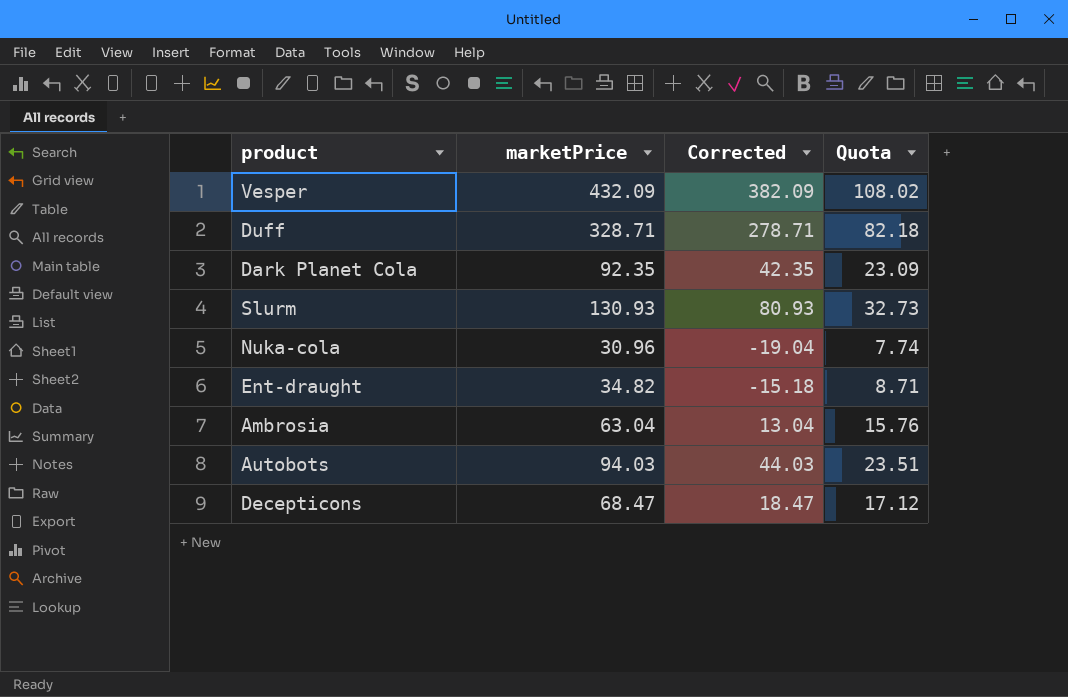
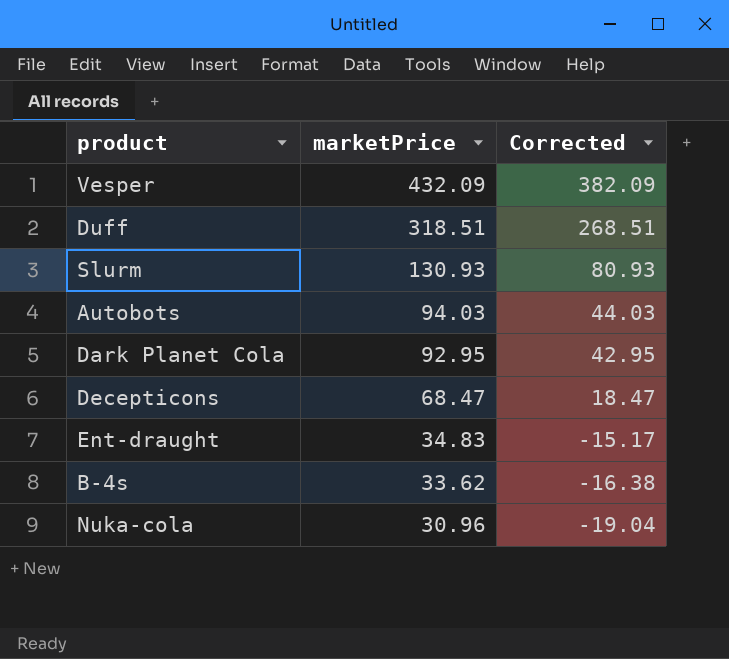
row order: none -> marketPrice descending
column Quota | formula: [marketPrice] * 0.25 -> none
row Ambrosia: 63.04 | 13.04 | 15.76 -> none
Duff | marketPrice: 328.71 -> 318.51
Duff | Corrected: 278.71 -> 268.51
Dark Planet Cola | marketPrice: 92.35 -> 92.95
Dark Planet Cola | Corrected: 42.35 -> 42.95
Ent-draught | marketPrice: 34.82 -> 34.83
Ent-draught | Corrected: -15.18 -> -15.17
row B-4s: none -> 33.62 | -16.38

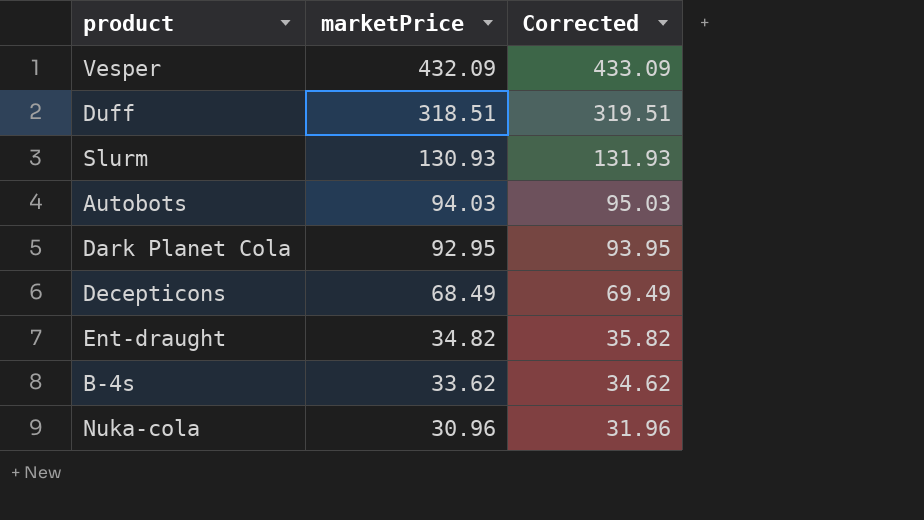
column Corrected | formula: [marketPrice] - 50 -> [marketPrice] + 1
Decepticons | marketPrice: 68.47 -> 68.49
Ent-draught | marketPrice: 34.83 -> 34.82

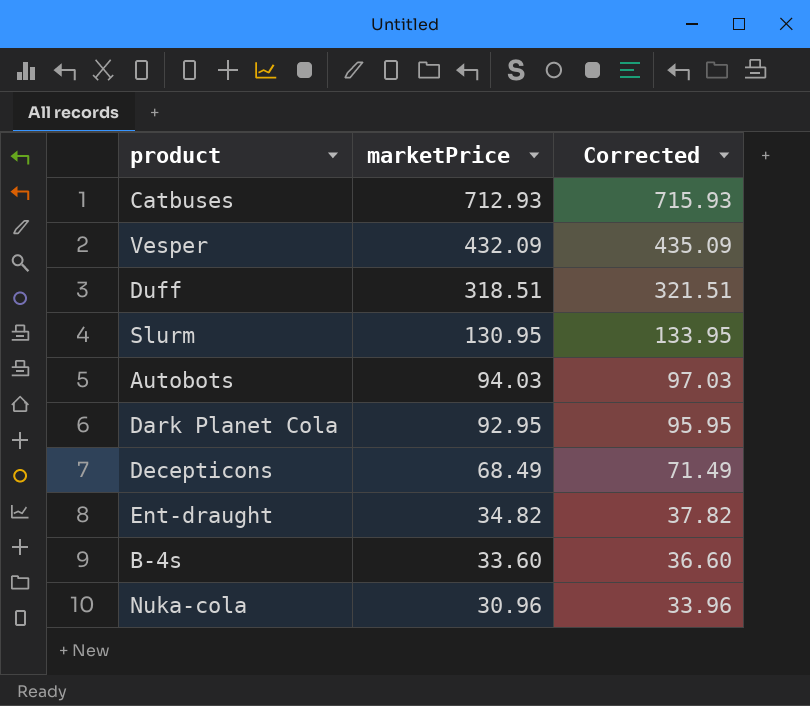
column Corrected | formula: [marketPrice] + 1 -> [marketPrice] + 3
row Catbuses: none -> 712.93 | 715.93
Slurm | marketPrice: 130.93 -> 130.95
B-4s | marketPrice: 33.62 -> 33.60

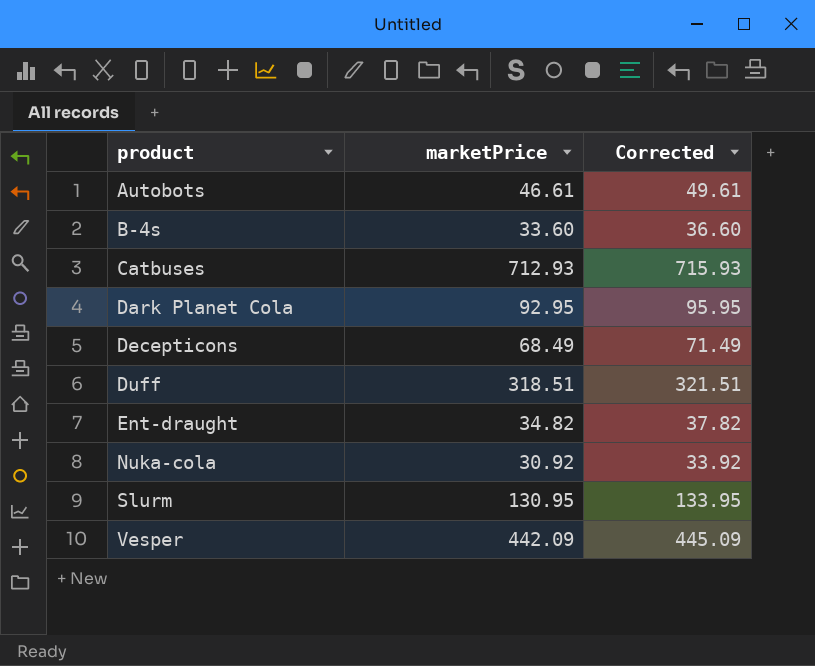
row order: marketPrice descending -> product ascending
Autobots | marketPrice: 94.03 -> 46.61
Autobots | Corrected: 97.03 -> 49.61
Nuka-cola | marketPrice: 30.96 -> 30.92
Nuka-cola | Corrected: 33.96 -> 33.92
Vesper | marketPrice: 432.09 -> 442.09
Vesper | Corrected: 435.09 -> 445.09

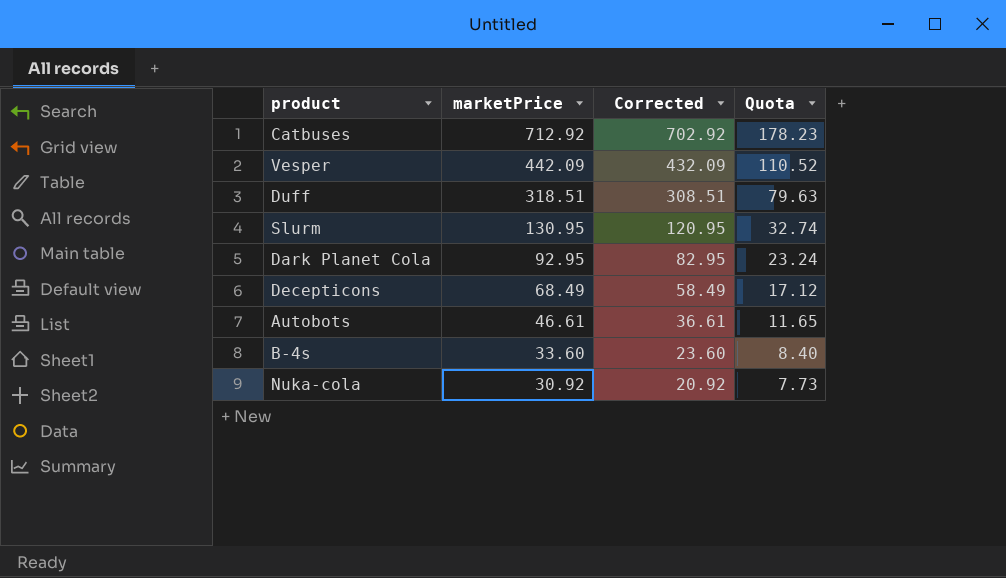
row order: product ascending -> marketPrice descending
column Corrected | formula: [marketPrice] + 3 -> [marketPrice] - 10
column Quota | formula: none -> [marketPrice] * 0.25
row Ent-draught: 34.82 | 37.82 -> none
Catbuses | marketPrice: 712.93 -> 712.92

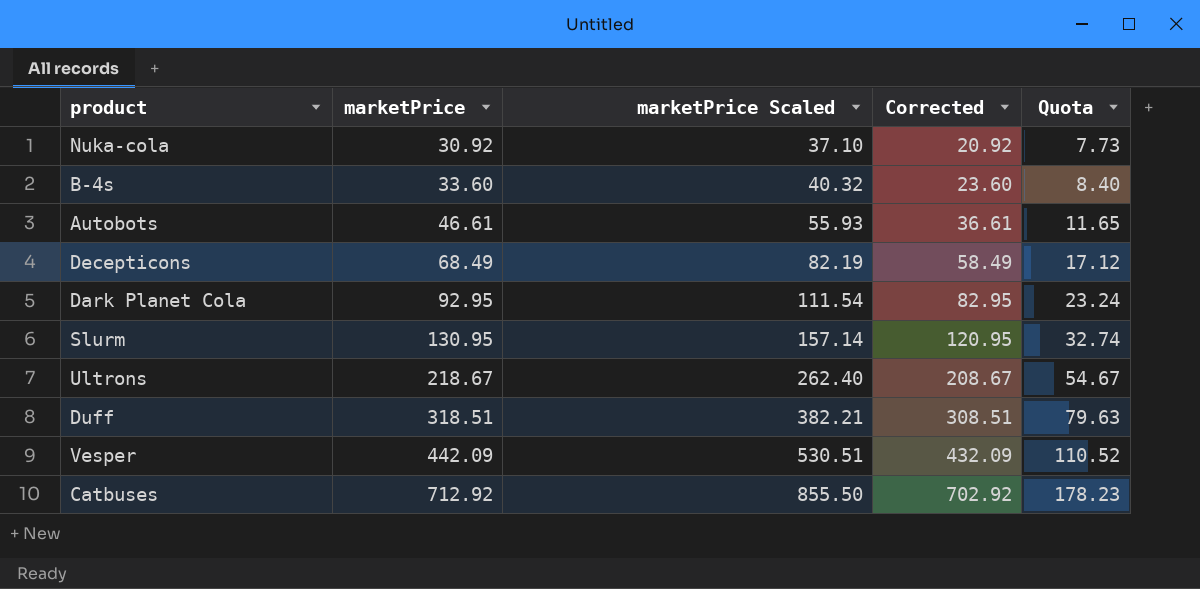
row order: marketPrice descending -> marketPrice ascending
column marketPrice Scaled | formula: none -> [marketPrice] * 1.2
row Ultrons: none -> 218.67 | 262.40 | 208.67 | 54.67

